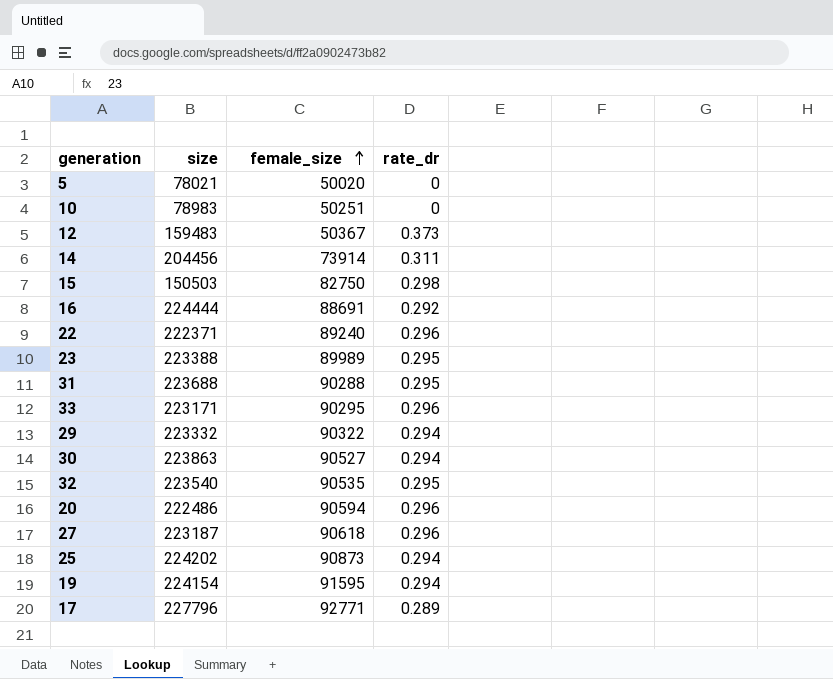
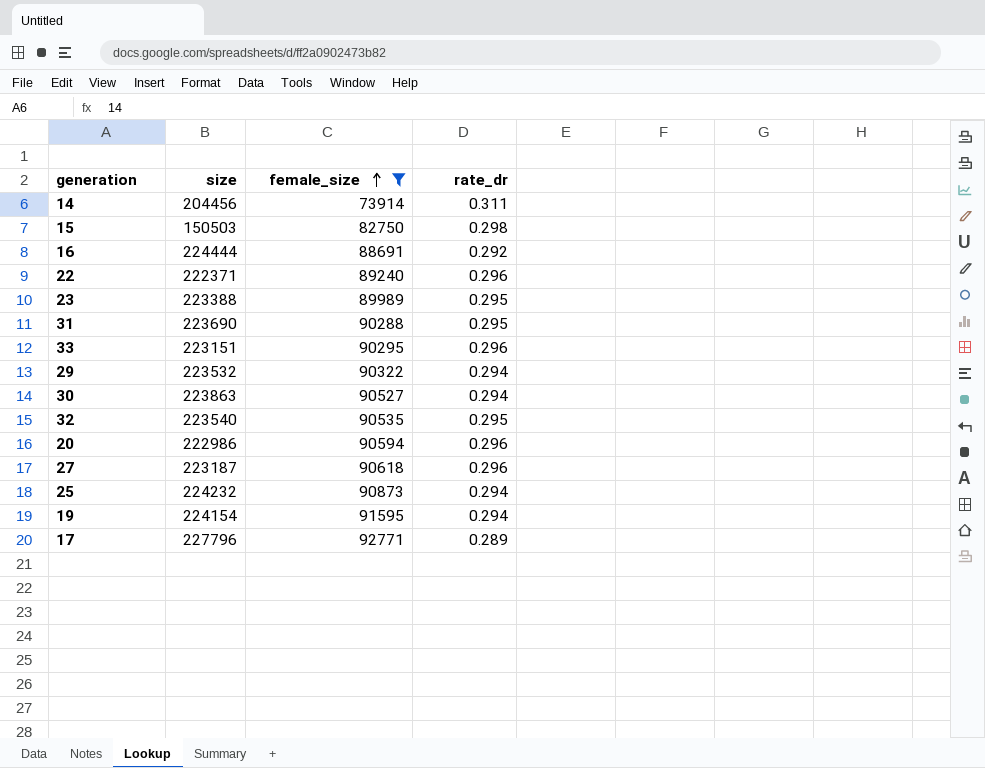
filter: none -> female_size >= 73914
31 | size: 223688 -> 223690
33 | size: 223171 -> 223151
29 | size: 223332 -> 223532
20 | size: 222486 -> 222986
25 | size: 224202 -> 224232

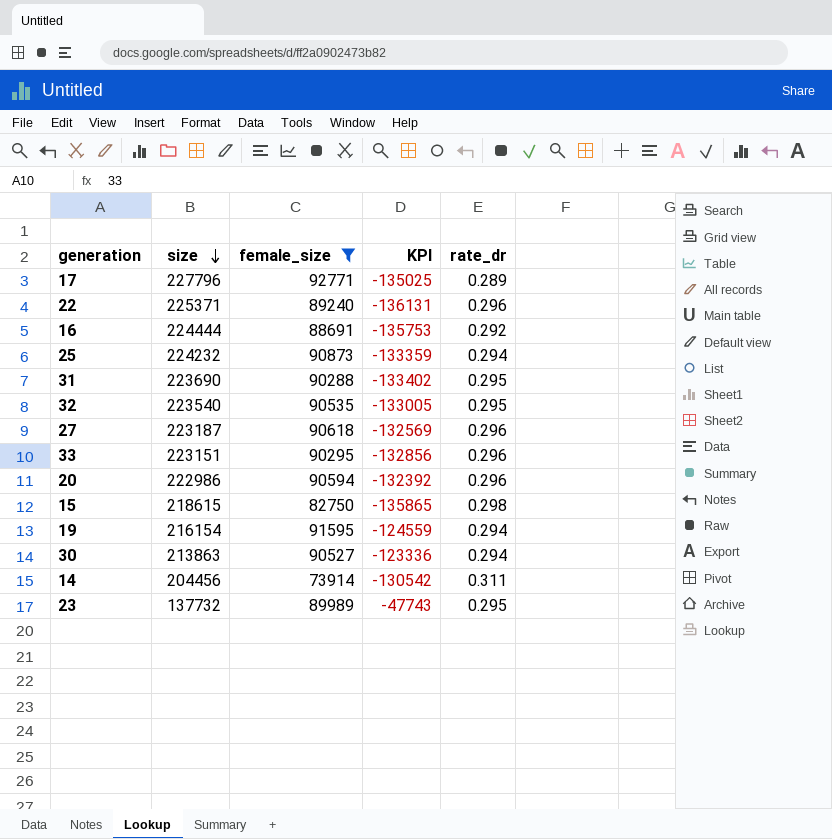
row order: female_size ascending -> size descending
column KPI | formula: none -> [female_size] - [size]
row 29: 223532 | 90322 | 0.294 -> none
22 | size: 222371 -> 225371
15 | size: 150503 -> 218615
19 | size: 224154 -> 216154
30 | size: 223863 -> 213863
23 | size: 223388 -> 137732

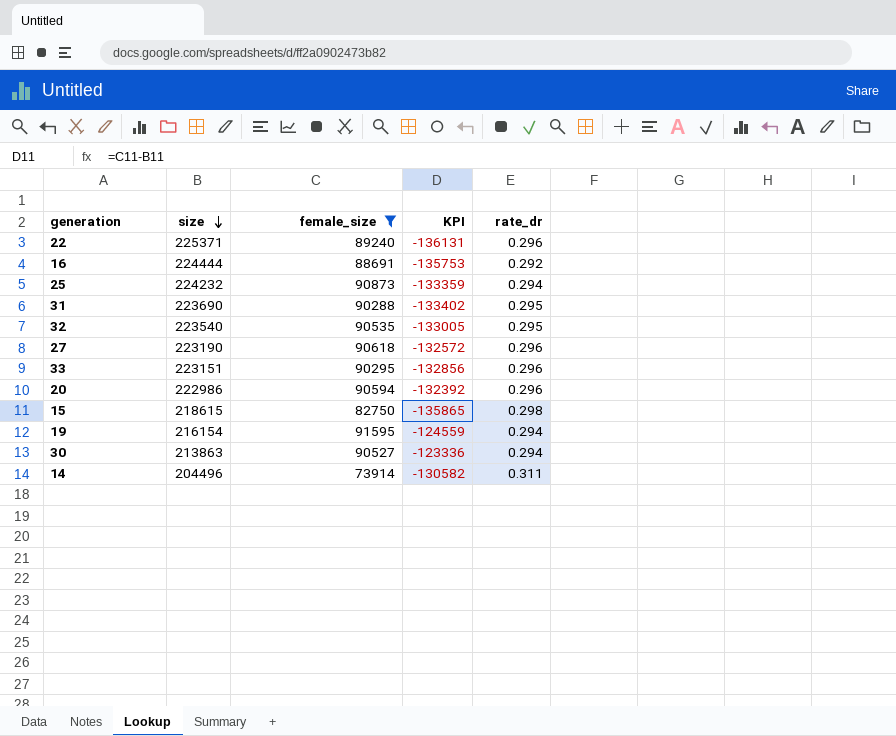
row 17: 227796 | 92771 | -135025 | 0.289 -> none
row 23: 137732 | 89989 | -47743 | 0.295 -> none
27 | size: 223187 -> 223190
27 | KPI: -132569 -> -132572
14 | size: 204456 -> 204496
14 | KPI: -130542 -> -130582

